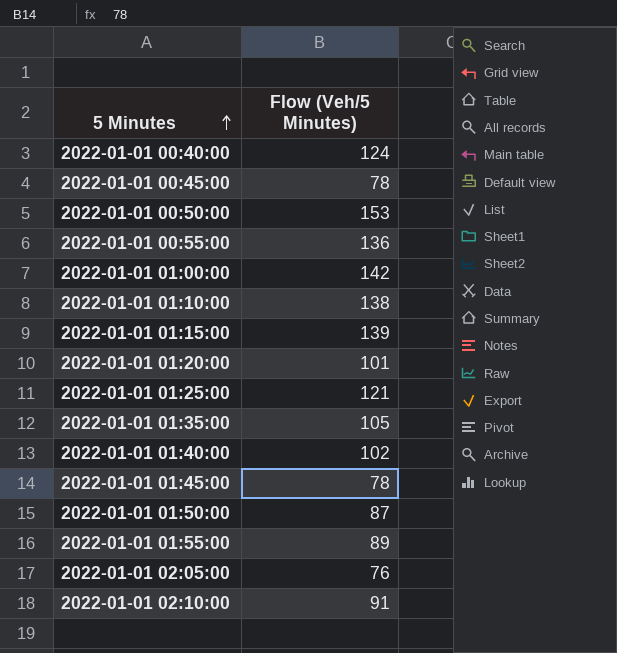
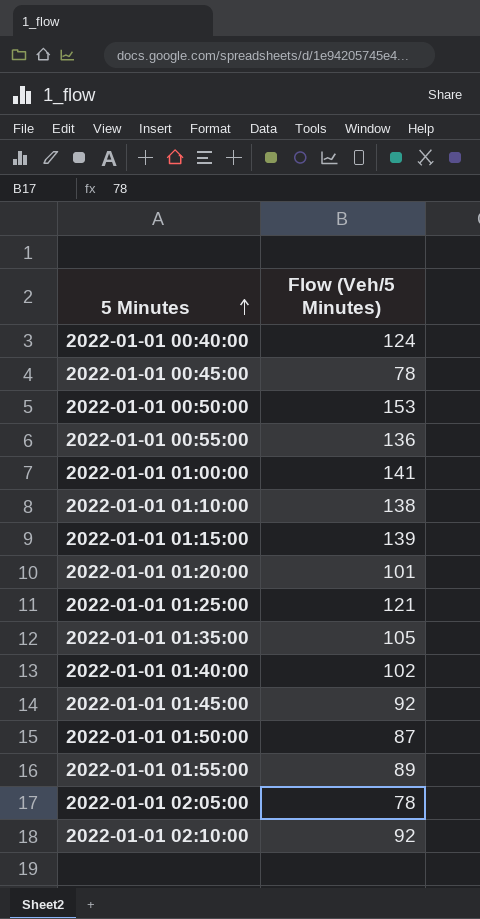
2022-01-01 01:00:00 | Flow (Veh/5 Minutes): 142 -> 141
2022-01-01 01:45:00 | Flow (Veh/5 Minutes): 78 -> 92
2022-01-01 02:05:00 | Flow (Veh/5 Minutes): 76 -> 78
2022-01-01 02:10:00 | Flow (Veh/5 Minutes): 91 -> 92

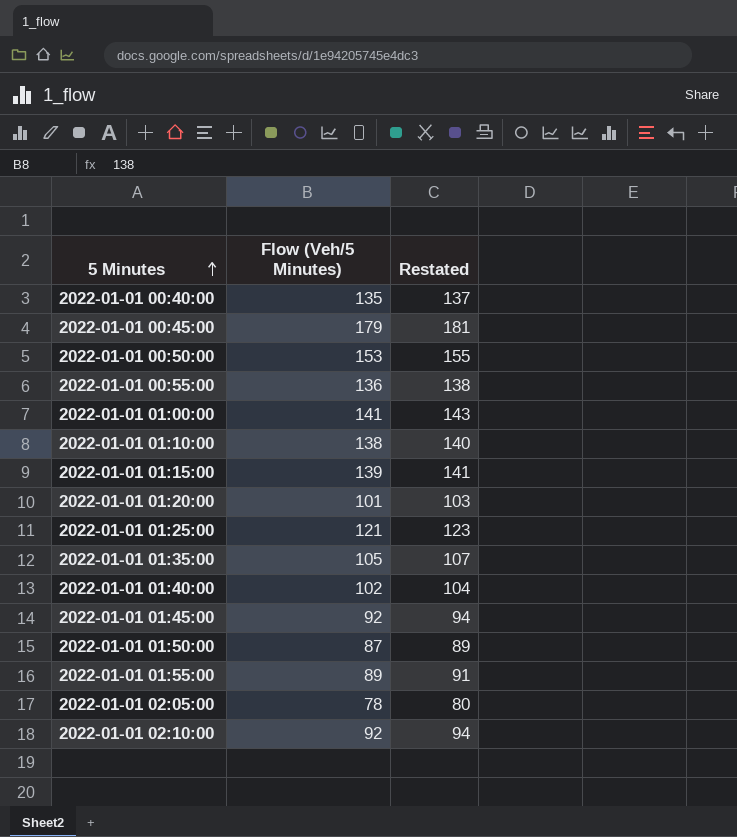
column Restated | formula: none -> [Flow (Veh/5 Minutes)] + 2
2022-01-01 00:40:00 | Flow (Veh/5 Minutes): 124 -> 135
2022-01-01 00:45:00 | Flow (Veh/5 Minutes): 78 -> 179

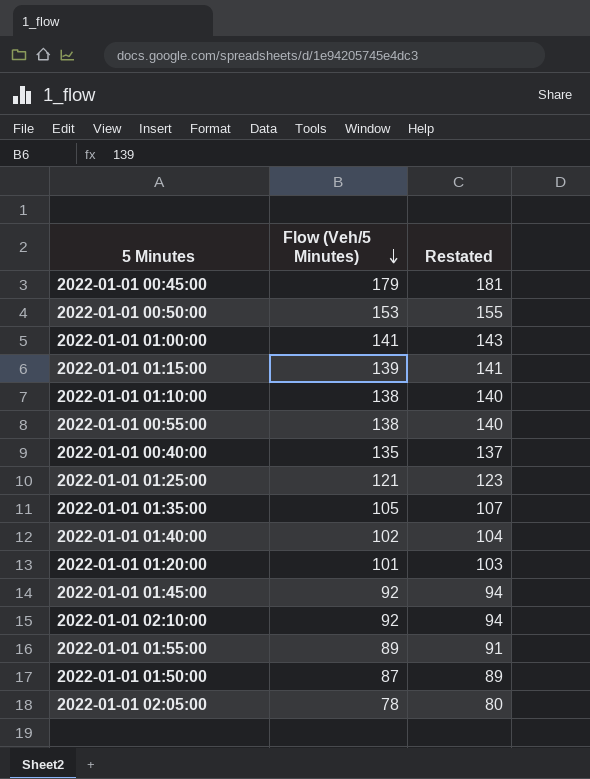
row order: 5 Minutes ascending -> Flow (Veh/5 Minutes) descending
2022-01-01 00:55:00 | Flow (Veh/5 Minutes): 136 -> 138
2022-01-01 00:55:00 | Restated: 138 -> 140

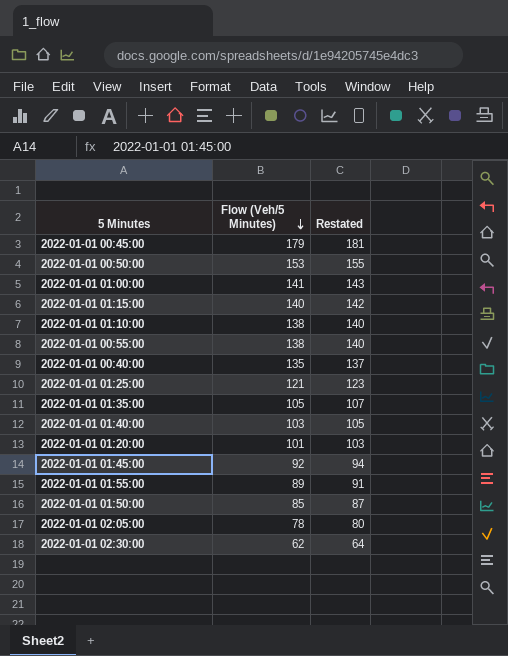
row 2022-01-01 02:10:00: 92 | 94 -> none
2022-01-01 01:15:00 | Flow (Veh/5 Minutes): 139 -> 140
2022-01-01 01:15:00 | Restated: 141 -> 142
2022-01-01 01:40:00 | Flow (Veh/5 Minutes): 102 -> 103
2022-01-01 01:40:00 | Restated: 104 -> 105
2022-01-01 01:50:00 | Flow (Veh/5 Minutes): 87 -> 85
2022-01-01 01:50:00 | Restated: 89 -> 87
row 2022-01-01 02:30:00: none -> 62 | 64

